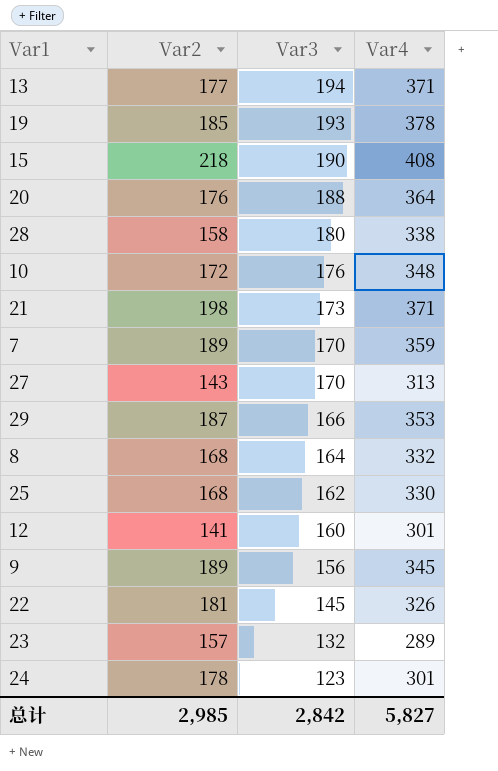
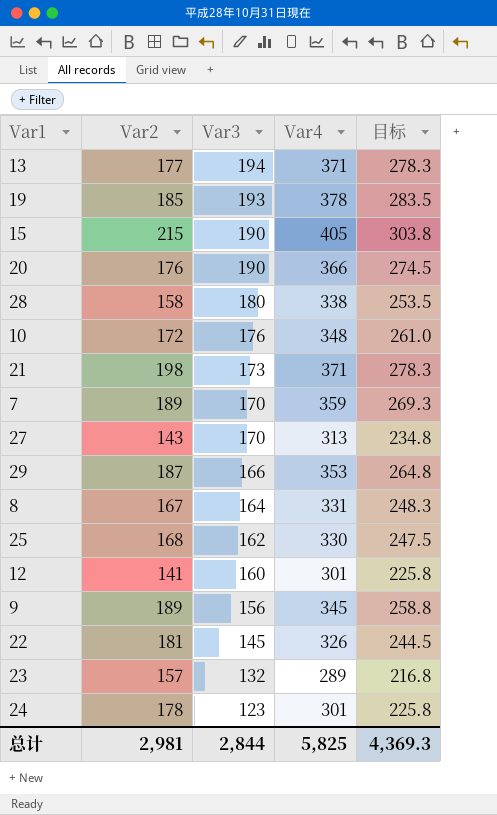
column 目标 | formula: none -> [Var4] * 0.75
15 | Var2: 218 -> 215
15 | Var4: 408 -> 405
20 | Var3: 188 -> 190
20 | Var4: 364 -> 366
8 | Var2: 168 -> 167
8 | Var4: 332 -> 331
总计 | Var2: 2,985 -> 2,981
总计 | Var3: 2,842 -> 2,844
总计 | Var4: 5,827 -> 5,825

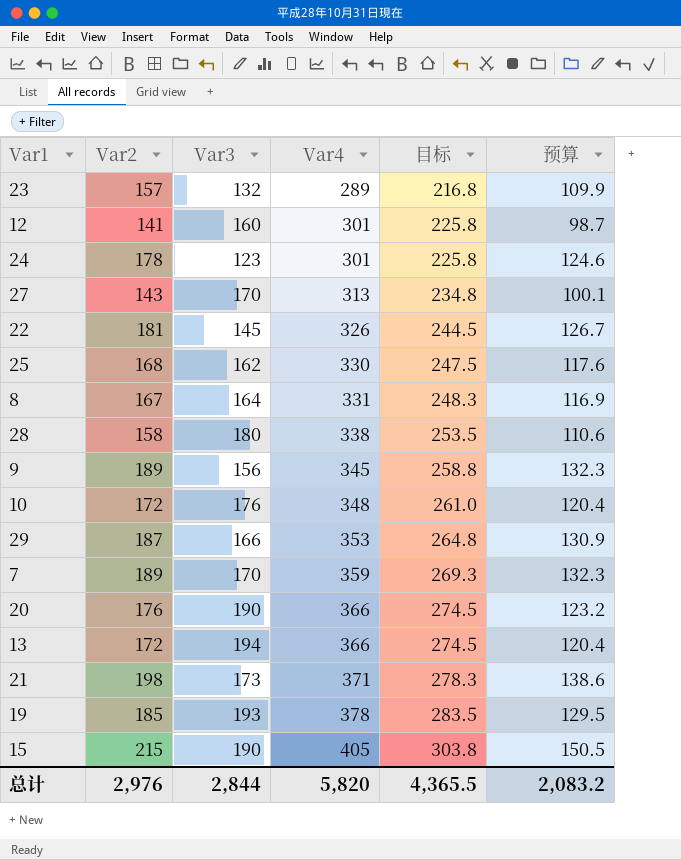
row order: Var3 descending -> Var4 ascending
column 预算 | formula: none -> [Var2] * 0.7
13 | Var2: 177 -> 172
13 | Var4: 371 -> 366
13 | 目标: 278.3 -> 274.5
总计 | Var2: 2,981 -> 2,976
总计 | Var4: 5,825 -> 5,820
总计 | 目标: 4,369.3 -> 4,365.5

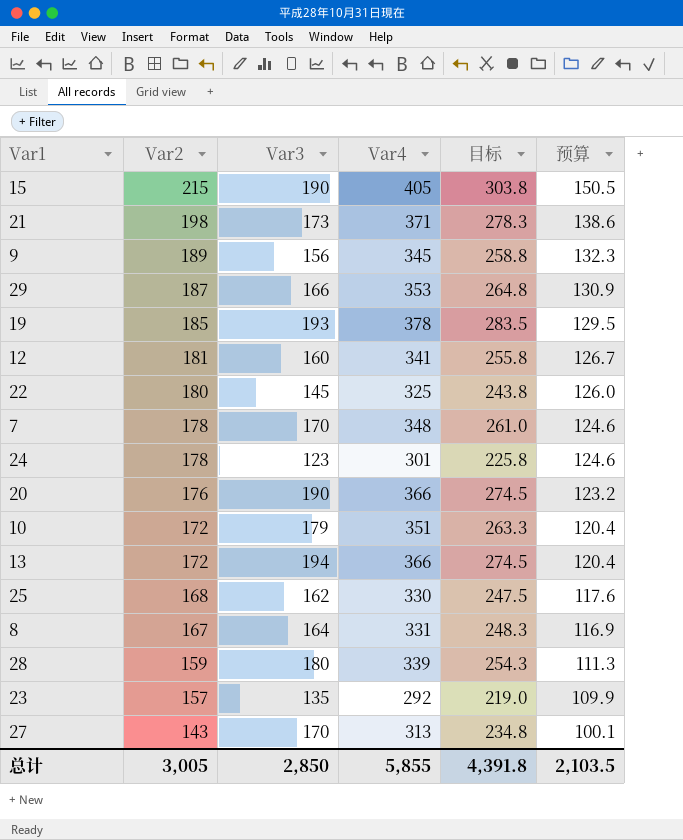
row order: Var4 ascending -> Var2 descending
12 | Var2: 141 -> 181
12 | Var4: 301 -> 341
12 | 目标: 225.8 -> 255.8
12 | 预算: 98.7 -> 126.7
22 | Var2: 181 -> 180
22 | Var4: 326 -> 325
22 | 目标: 244.5 -> 243.8
22 | 预算: 126.7 -> 126.0
7 | Var2: 189 -> 178
7 | Var4: 359 -> 348
7 | 目标: 269.3 -> 261.0
7 | 预算: 132.3 -> 124.6
10 | Var3: 176 -> 179
10 | Var4: 348 -> 351
10 | 目标: 261.0 -> 263.3
28 | Var2: 158 -> 159
28 | Var4: 338 -> 339
28 | 目标: 253.5 -> 254.3
28 | 预算: 110.6 -> 111.3
23 | Var3: 132 -> 135
23 | Var4: 289 -> 292
23 | 目标: 216.8 -> 219.0
总计 | Var2: 2,976 -> 3,005
总计 | Var3: 2,844 -> 2,850
总计 | Var4: 5,820 -> 5,855
总计 | 目标: 4,365.5 -> 4,391.8
总计 | 预算: 2,083.2 -> 2,103.5

